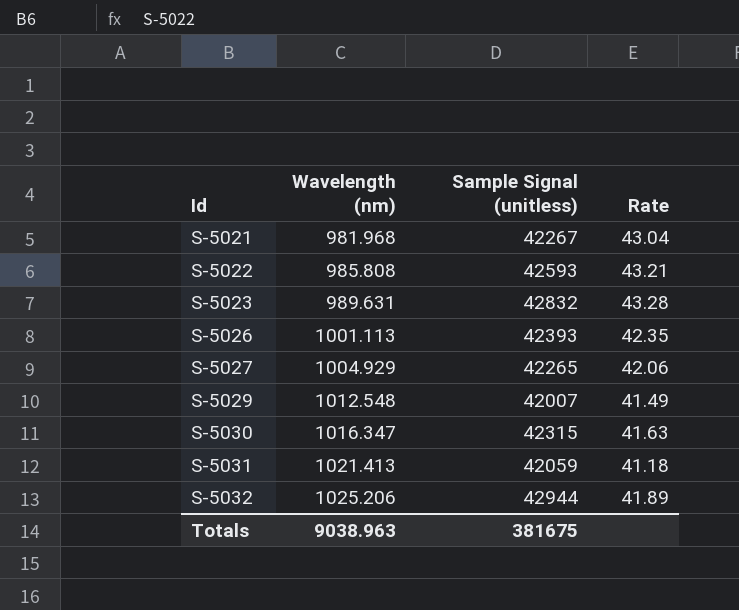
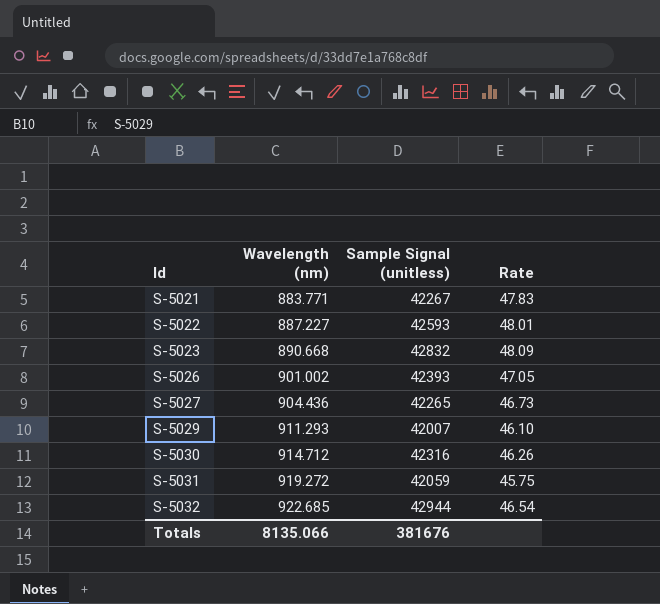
S-5021 | Wavelength (nm): 981.968 -> 883.771
S-5021 | Rate: 43.04 -> 47.83
S-5022 | Wavelength (nm): 985.808 -> 887.227
S-5022 | Rate: 43.21 -> 48.01
S-5023 | Wavelength (nm): 989.631 -> 890.668
S-5023 | Rate: 43.28 -> 48.09
S-5026 | Wavelength (nm): 1001.113 -> 901.002
S-5026 | Rate: 42.35 -> 47.05
S-5027 | Wavelength (nm): 1004.929 -> 904.436
S-5027 | Rate: 42.06 -> 46.73
S-5029 | Wavelength (nm): 1012.548 -> 911.293
S-5029 | Rate: 41.49 -> 46.10
S-5030 | Wavelength (nm): 1016.347 -> 914.712
S-5030 | Sample Signal (unitless): 42315 -> 42316
S-5030 | Rate: 41.63 -> 46.26
S-5031 | Wavelength (nm): 1021.413 -> 919.272
S-5031 | Rate: 41.18 -> 45.75
S-5032 | Wavelength (nm): 1025.206 -> 922.685
S-5032 | Rate: 41.89 -> 46.54
Totals | Wavelength (nm): 9038.963 -> 8135.066
Totals | Sample Signal (unitless): 381675 -> 381676

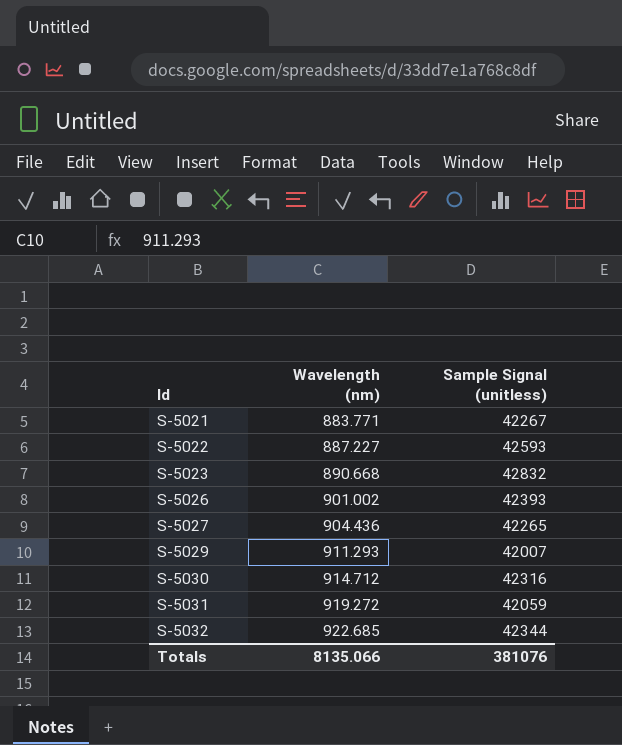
column Rate | formula: [Sample Signal (unitless)] / [Wavelength (nm)] -> none
S-5032 | Sample Signal (unitless): 42944 -> 42344
Totals | Sample Signal (unitless): 381676 -> 381076

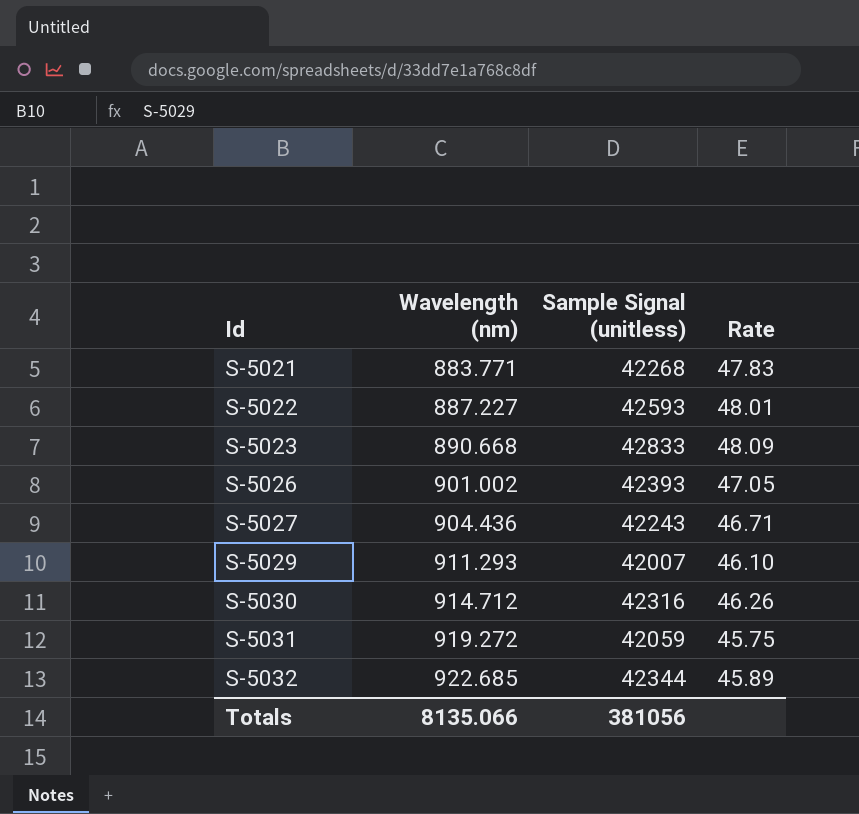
column Rate | formula: none -> [Sample Signal (unitless)] / [Wavelength (nm)]
S-5021 | Sample Signal (unitless): 42267 -> 42268
S-5023 | Sample Signal (unitless): 42832 -> 42833
S-5027 | Sample Signal (unitless): 42265 -> 42243
Totals | Sample Signal (unitless): 381076 -> 381056

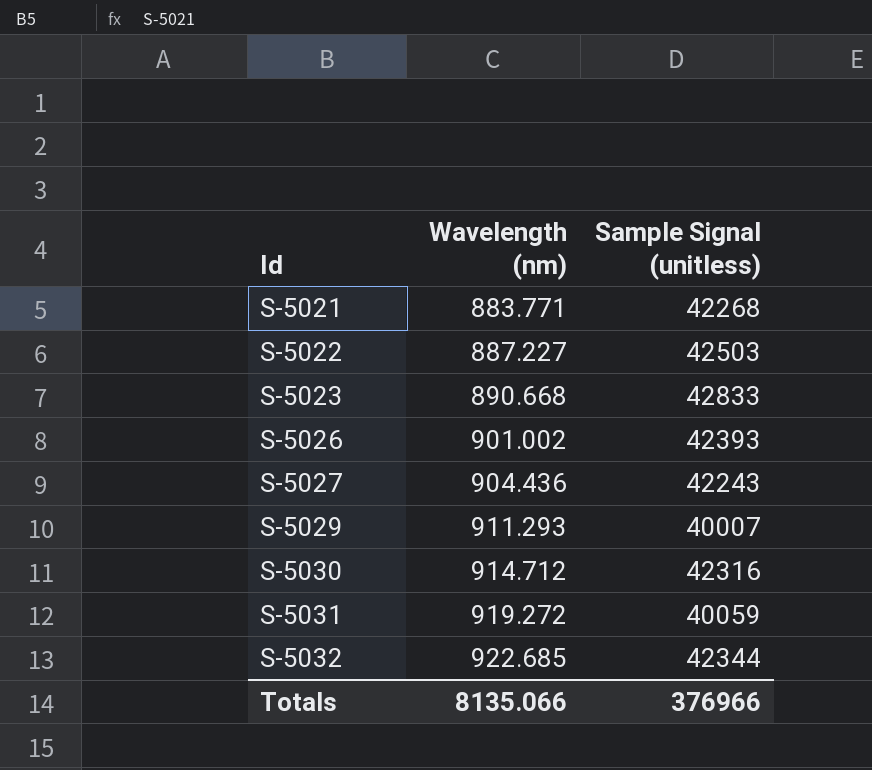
column Rate | formula: [Sample Signal (unitless)] / [Wavelength (nm)] -> none
S-5022 | Sample Signal (unitless): 42593 -> 42503
S-5029 | Sample Signal (unitless): 42007 -> 40007
S-5031 | Sample Signal (unitless): 42059 -> 40059
Totals | Sample Signal (unitless): 381056 -> 376966

